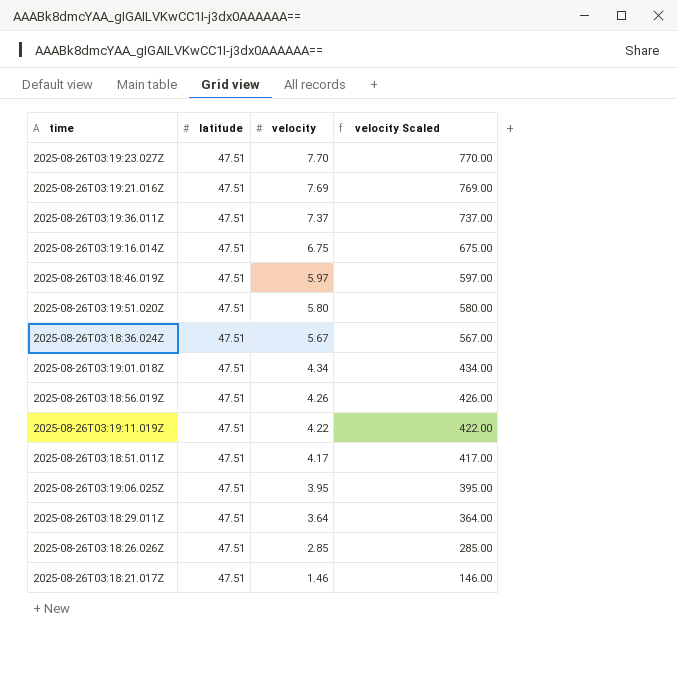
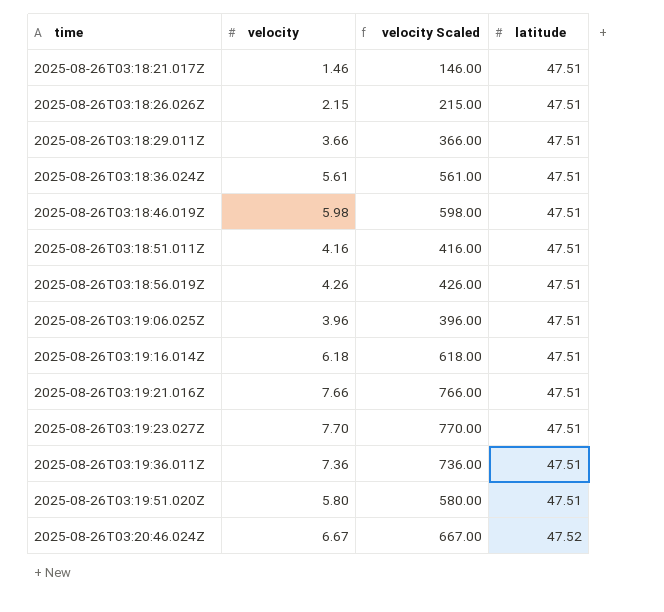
row order: velocity descending -> time ascending
column latitude | position: 2 -> 4
row 2025-08-26T03:19:01.018Z: 47.51 | 4.34 | 434.00 -> none
row 2025-08-26T03:19:11.019Z: 47.51 | 4.22 | 422.00 -> none
2025-08-26T03:18:26.026Z | velocity: 2.85 -> 2.15
2025-08-26T03:18:26.026Z | velocity Scaled: 285.00 -> 215.00
2025-08-26T03:18:29.011Z | velocity: 3.64 -> 3.66
2025-08-26T03:18:29.011Z | velocity Scaled: 364.00 -> 366.00
2025-08-26T03:18:36.024Z | velocity: 5.67 -> 5.61
2025-08-26T03:18:36.024Z | velocity Scaled: 567.00 -> 561.00
2025-08-26T03:18:46.019Z | velocity: 5.97 -> 5.98
2025-08-26T03:18:46.019Z | velocity Scaled: 597.00 -> 598.00
2025-08-26T03:18:51.011Z | velocity: 4.17 -> 4.16
2025-08-26T03:18:51.011Z | velocity Scaled: 417.00 -> 416.00
2025-08-26T03:19:06.025Z | velocity: 3.95 -> 3.96
2025-08-26T03:19:06.025Z | velocity Scaled: 395.00 -> 396.00
2025-08-26T03:19:16.014Z | velocity: 6.75 -> 6.18
2025-08-26T03:19:16.014Z | velocity Scaled: 675.00 -> 618.00
2025-08-26T03:19:21.016Z | velocity: 7.69 -> 7.66
2025-08-26T03:19:21.016Z | velocity Scaled: 769.00 -> 766.00
2025-08-26T03:19:36.011Z | velocity: 7.37 -> 7.36
2025-08-26T03:19:36.011Z | velocity Scaled: 737.00 -> 736.00
row 2025-08-26T03:20:46.024Z: none -> 6.67 | 667.00 | 47.52

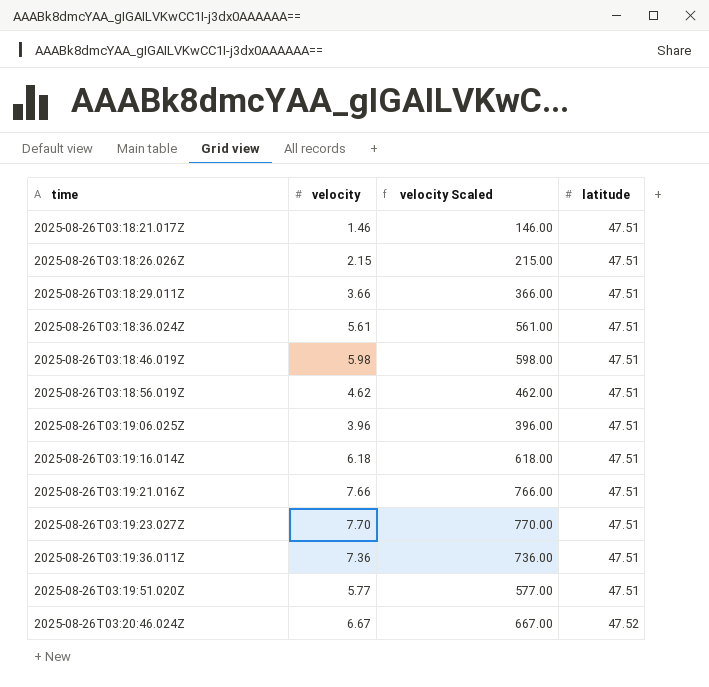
row 2025-08-26T03:18:51.011Z: 4.16 | 416.00 | 47.51 -> none
2025-08-26T03:18:56.019Z | velocity: 4.26 -> 4.62
2025-08-26T03:18:56.019Z | velocity Scaled: 426.00 -> 462.00
2025-08-26T03:19:51.020Z | velocity: 5.80 -> 5.77
2025-08-26T03:19:51.020Z | velocity Scaled: 580.00 -> 577.00

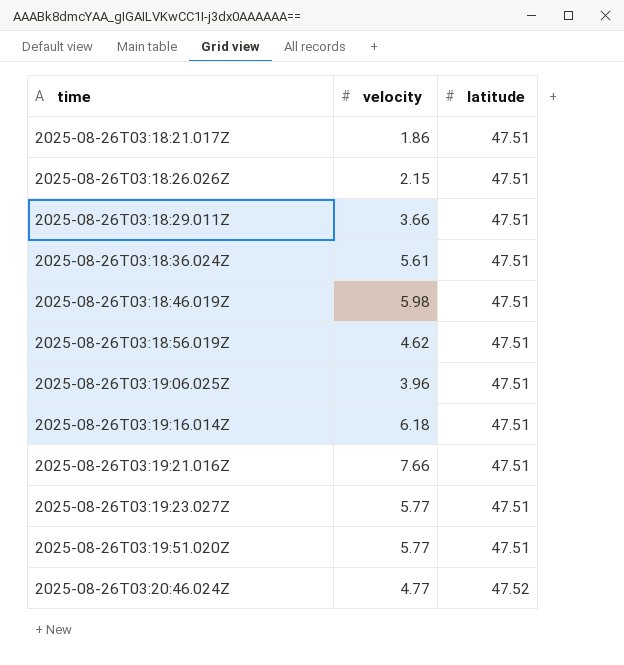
column velocity Scaled | formula: [velocity] * 100 -> none
row 2025-08-26T03:19:36.011Z: 7.36 | 736.00 | 47.51 -> none
2025-08-26T03:18:21.017Z | velocity: 1.46 -> 1.86
2025-08-26T03:19:23.027Z | velocity: 7.70 -> 5.77
2025-08-26T03:20:46.024Z | velocity: 6.67 -> 4.77

